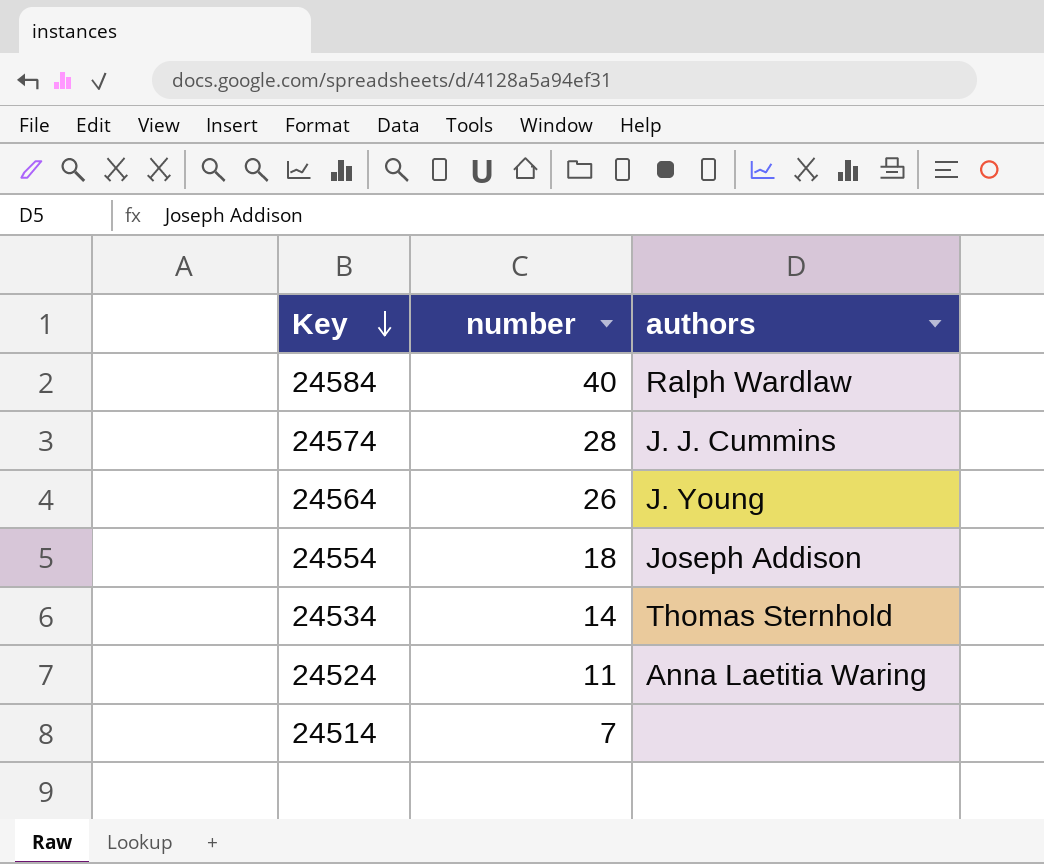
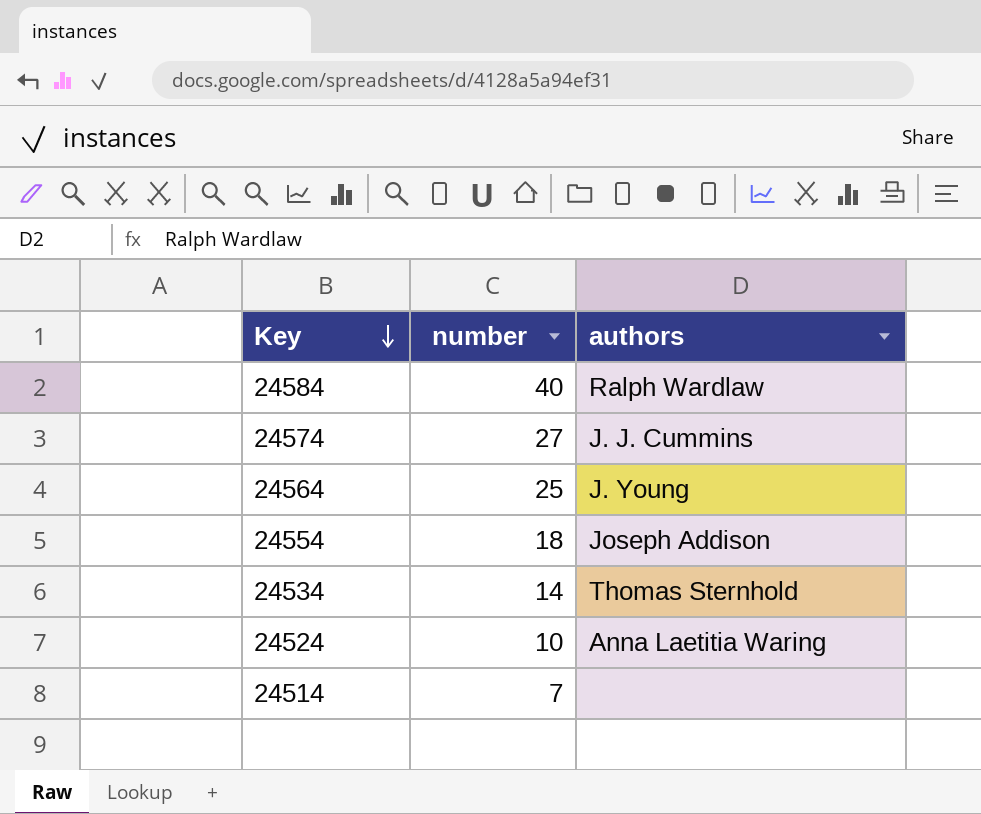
24574 | number: 28 -> 27
24564 | number: 26 -> 25
24524 | number: 11 -> 10

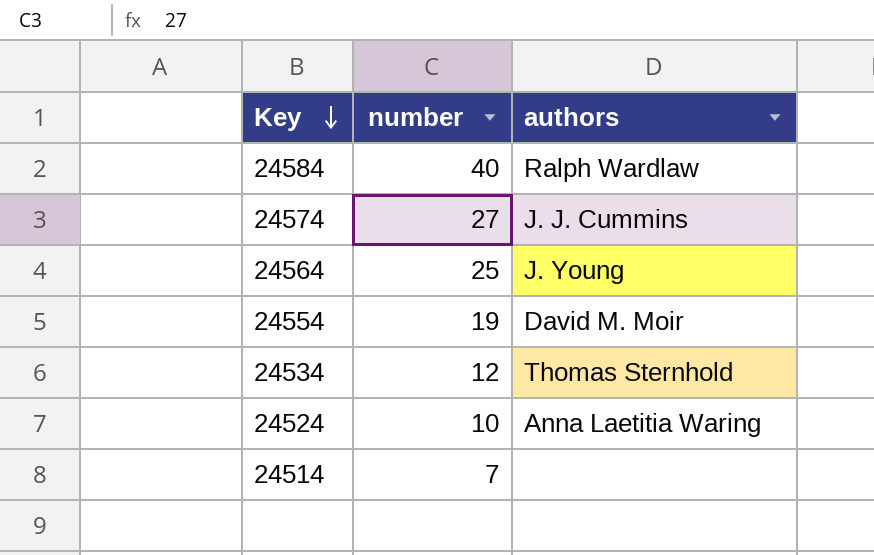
24554 | number: 18 -> 19
24554 | authors: Joseph Addison -> David M. Moir
24534 | number: 14 -> 12

